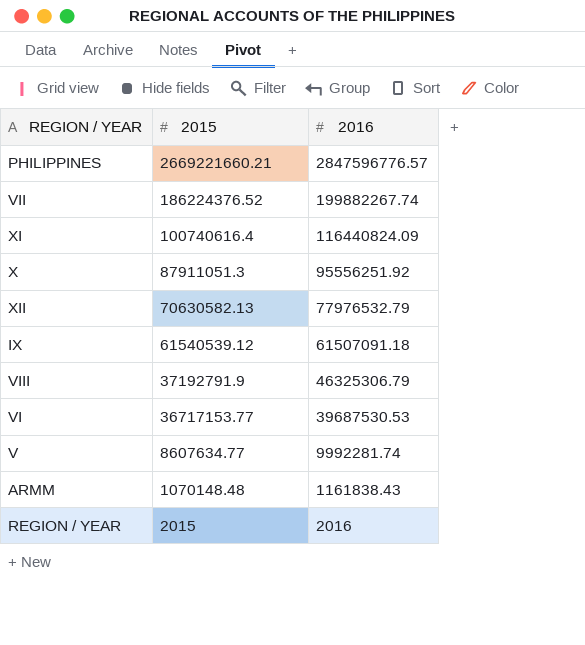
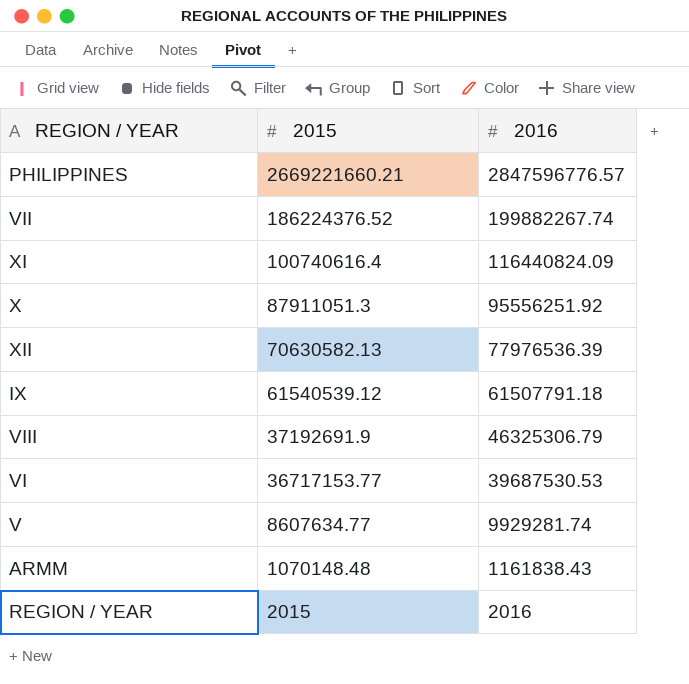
XII | 2016: 77976532.79 -> 77976536.39
IX | 2016: 61507091.18 -> 61507791.18
VIII | 2015: 37192791.9 -> 37192691.9
V | 2016: 9992281.74 -> 9929281.74

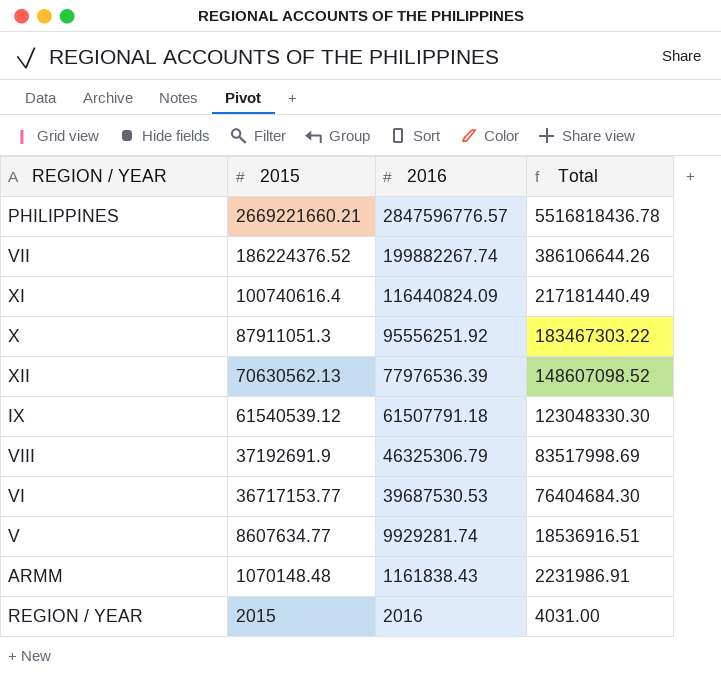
column Total | formula: none -> [2015] + [2016]
XII | 2015: 70630582.13 -> 70630562.13

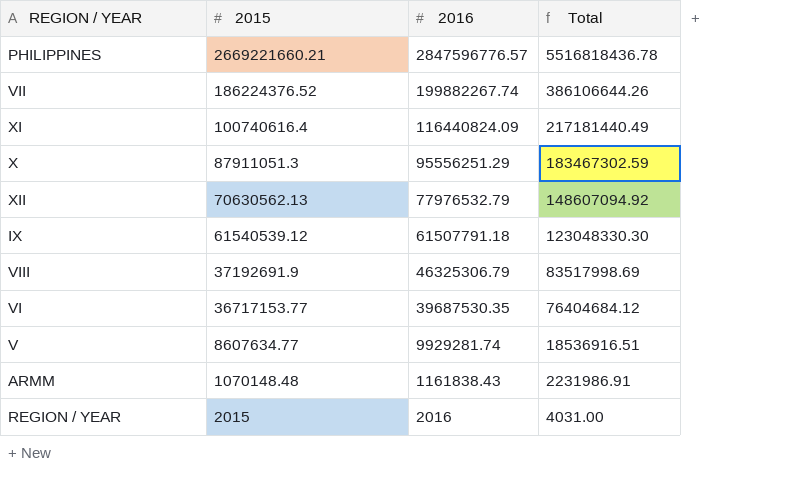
X | 2016: 95556251.92 -> 95556251.29
X | Total: 183467303.22 -> 183467302.59
XII | 2016: 77976536.39 -> 77976532.79
XII | Total: 148607098.52 -> 148607094.92
VI | 2016: 39687530.53 -> 39687530.35
VI | Total: 76404684.30 -> 76404684.12

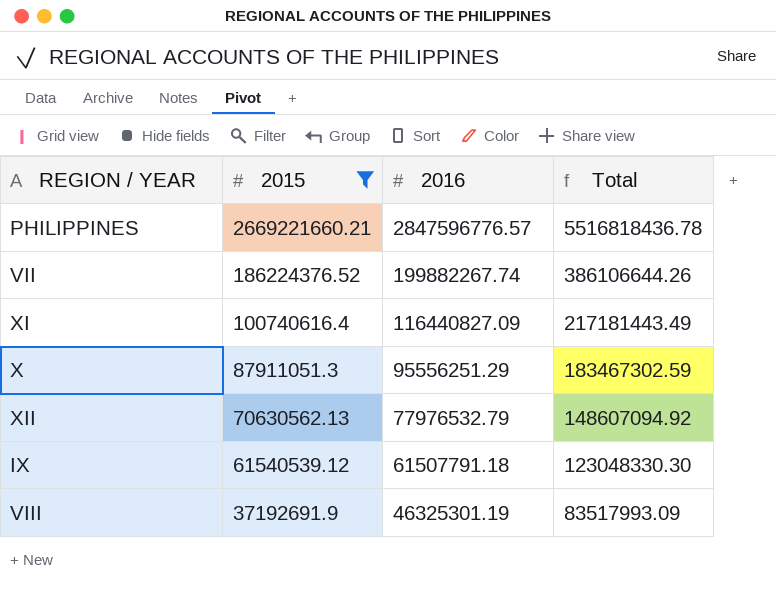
filter: none -> 2015 >= 37192691.9
XI | 2016: 116440824.09 -> 116440827.09
XI | Total: 217181440.49 -> 217181443.49
VIII | 2016: 46325306.79 -> 46325301.19
VIII | Total: 83517998.69 -> 83517993.09

